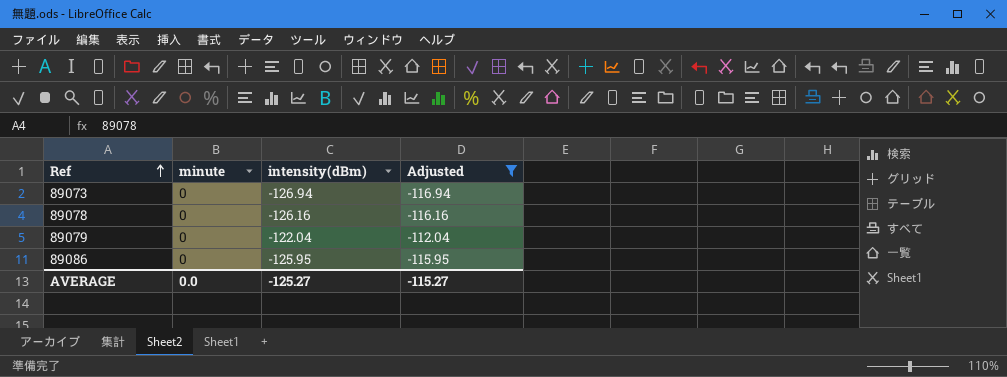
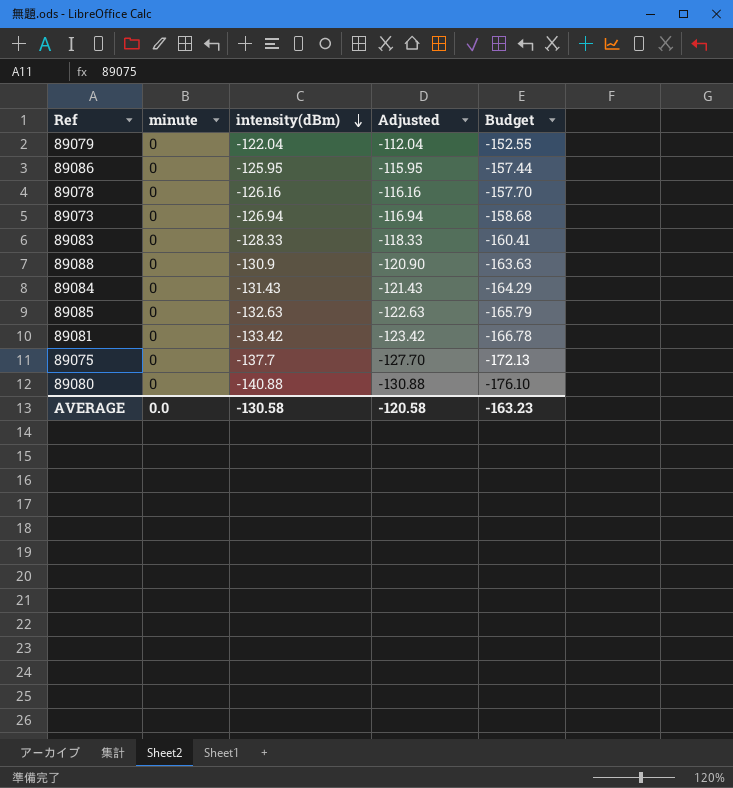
filter: Adjusted >= -116.94 -> none
row order: Ref ascending -> intensity(dBm) descending
column Budget | formula: none -> [intensity(dBm)] * 1.25
AVERAGE | intensity(dBm): -125.27 -> -130.58
AVERAGE | Adjusted: -115.27 -> -120.58

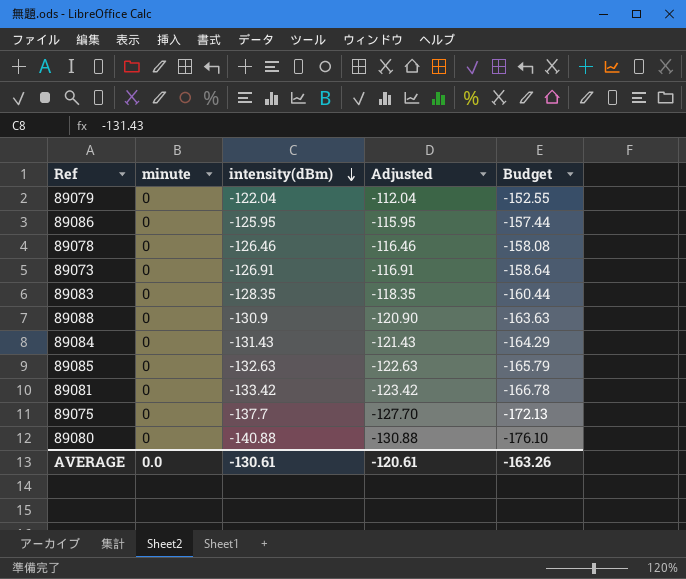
89078 | intensity(dBm): -126.16 -> -126.46
89078 | Adjusted: -116.16 -> -116.46
89078 | Budget: -157.70 -> -158.08
89073 | intensity(dBm): -126.94 -> -126.91
89073 | Adjusted: -116.94 -> -116.91
89073 | Budget: -158.68 -> -158.64
89083 | intensity(dBm): -128.33 -> -128.35
89083 | Adjusted: -118.33 -> -118.35
89083 | Budget: -160.41 -> -160.44
AVERAGE | intensity(dBm): -130.58 -> -130.61
AVERAGE | Adjusted: -120.58 -> -120.61
AVERAGE | Budget: -163.23 -> -163.26

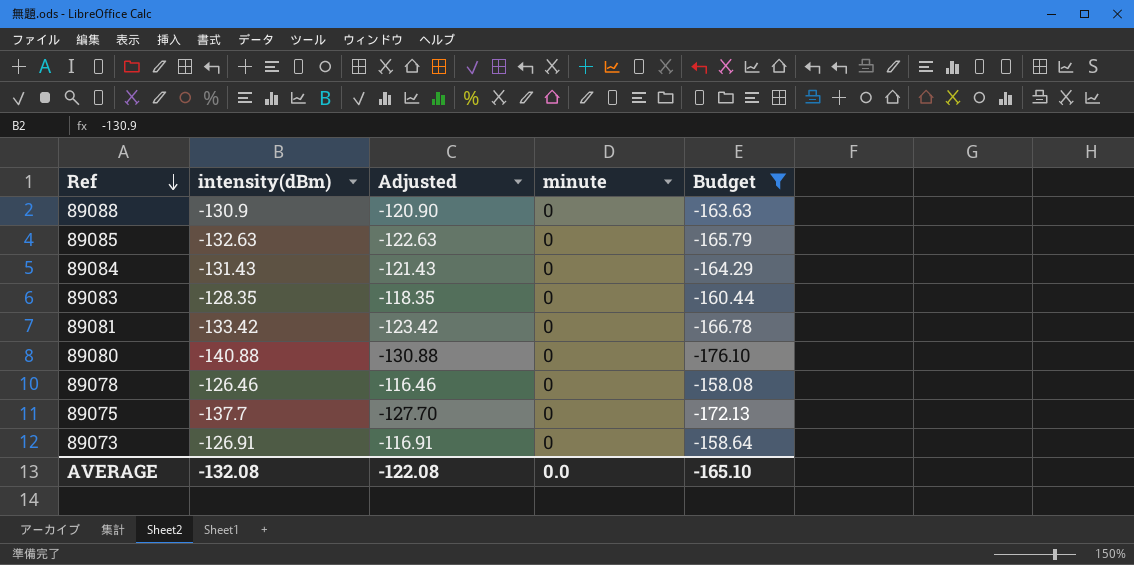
filter: none -> Budget <= -158.08
row order: intensity(dBm) descending -> Ref descending
column minute | position: 2 -> 4
AVERAGE | intensity(dBm): -130.61 -> -132.08
AVERAGE | Adjusted: -120.61 -> -122.08
AVERAGE | Budget: -163.26 -> -165.10

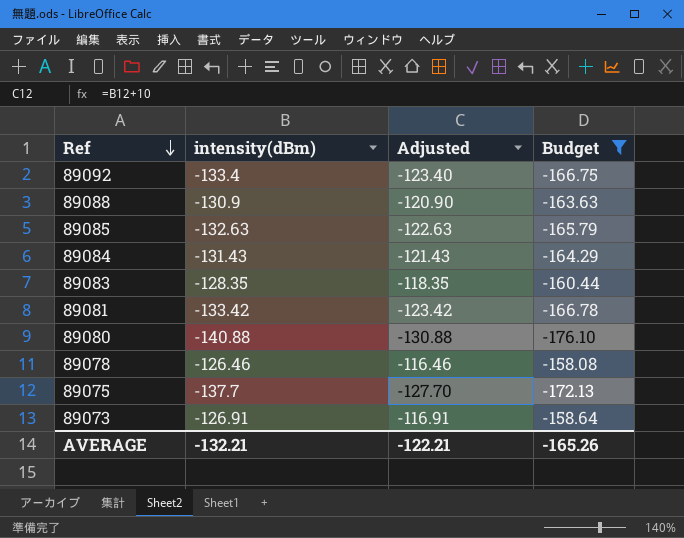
column minute | position: 4 -> none
row 89092: none -> -133.4 | -123.40 | -166.75
AVERAGE | intensity(dBm): -132.08 -> -132.21
AVERAGE | Adjusted: -122.08 -> -122.21
AVERAGE | Budget: -165.10 -> -165.26

